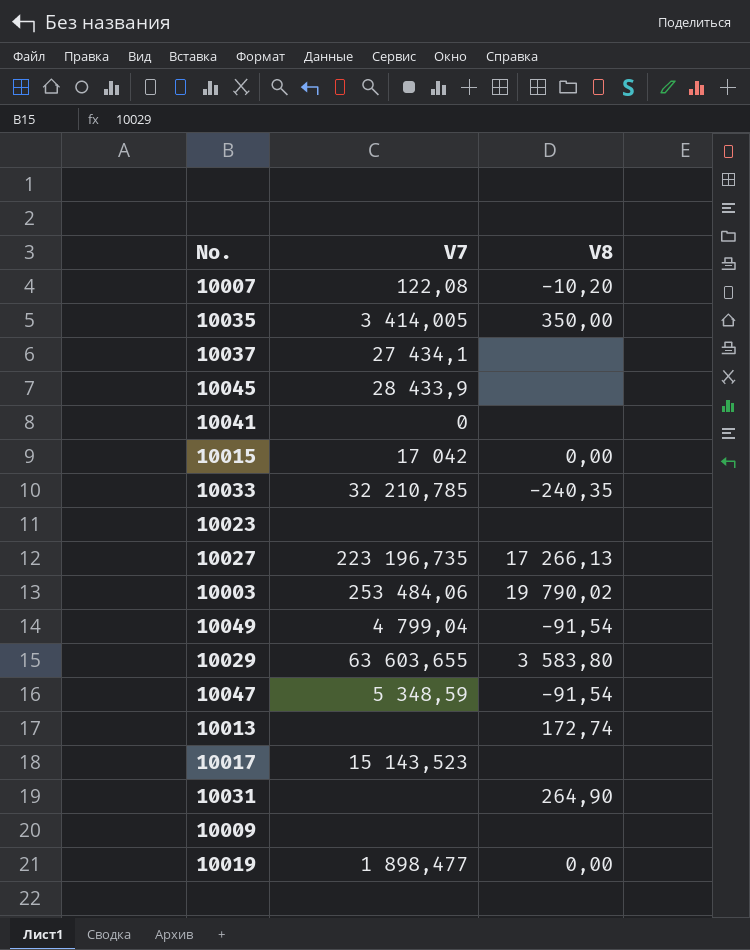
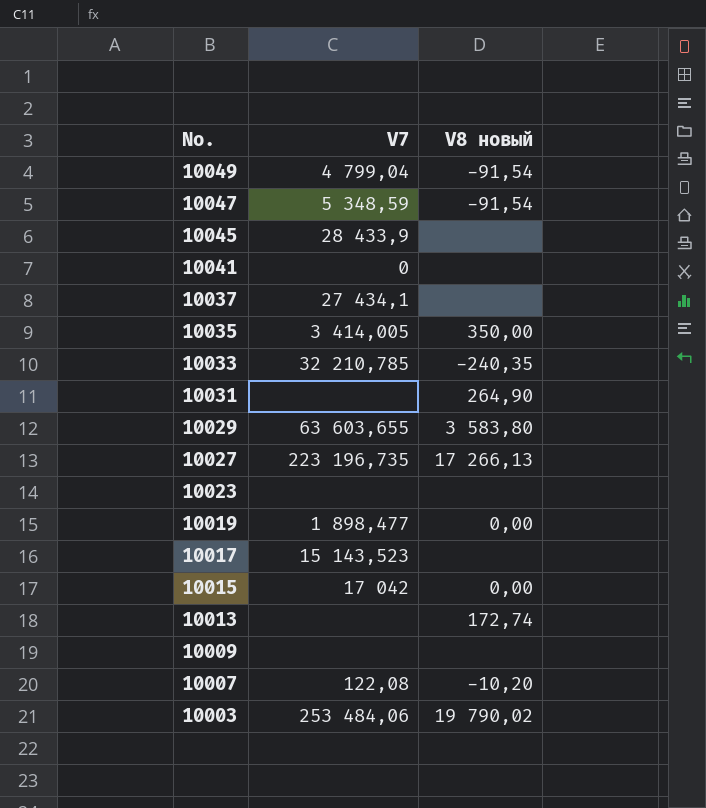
row order: none -> No. descending
column name: V8 -> V8 новый

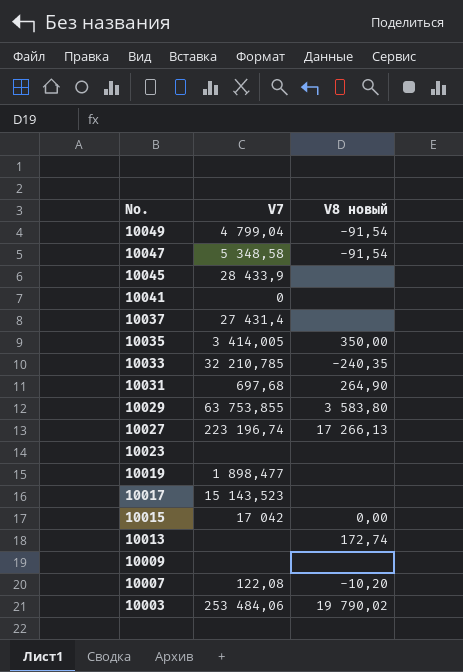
10047 | V7: 5 348,59 -> 5 348,58
10037 | V7: 27 434,1 -> 27 431,4
10031 | V7: none -> 697,68
10029 | V7: 63 603,655 -> 63 753,855
10027 | V7: 223 196,735 -> 223 196,74
10019 | V8 новый: 0,00 -> none

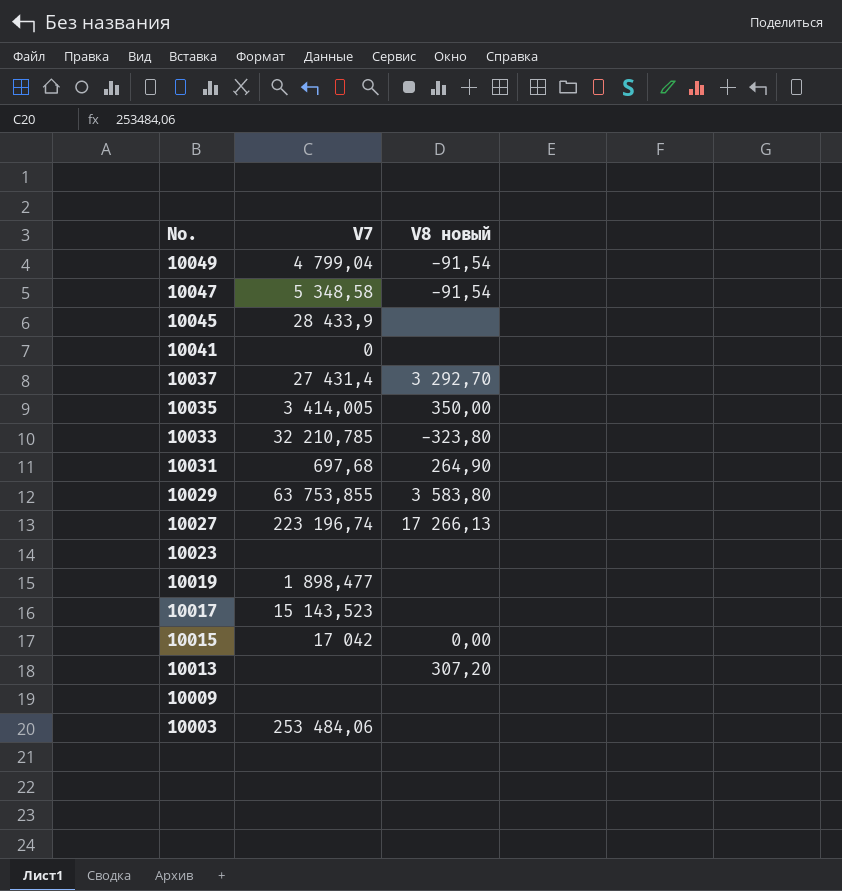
row 10007: 122,08 | -10,20 -> none
10037 | V8 новый: none -> 3 292,70
10033 | V8 новый: -240,35 -> -323,80
10013 | V8 новый: 172,74 -> 307,20
10003 | V8 новый: 19 790,02 -> none

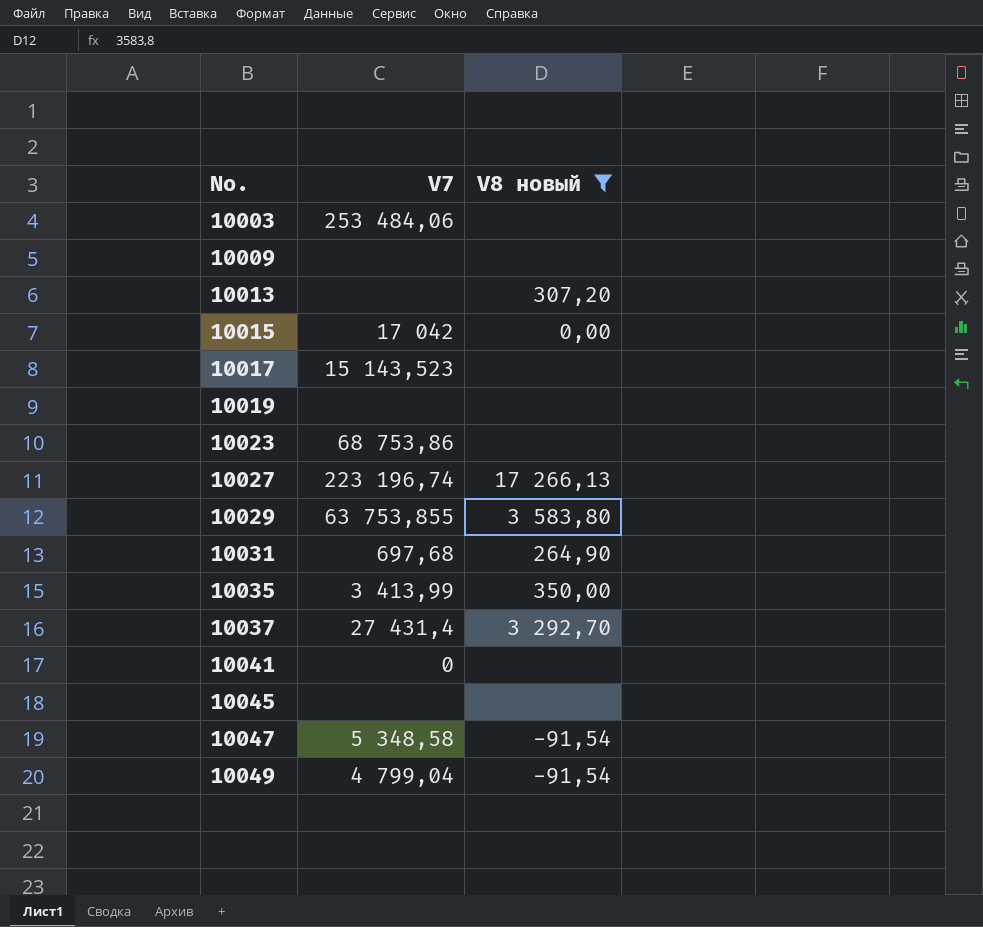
filter: none -> V8 новый != -323,80
row order: No. descending -> No. ascending
10019 | V7: 1 898,477 -> none
10023 | V7: none -> 68 753,86
10035 | V7: 3 414,005 -> 3 413,99
10045 | V7: 28 433,9 -> none

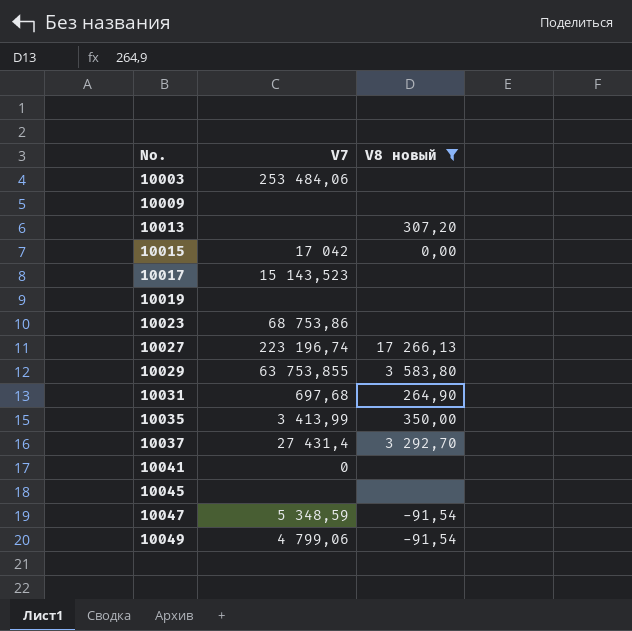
10047 | V7: 5 348,58 -> 5 348,59
10049 | V7: 4 799,04 -> 4 799,06

